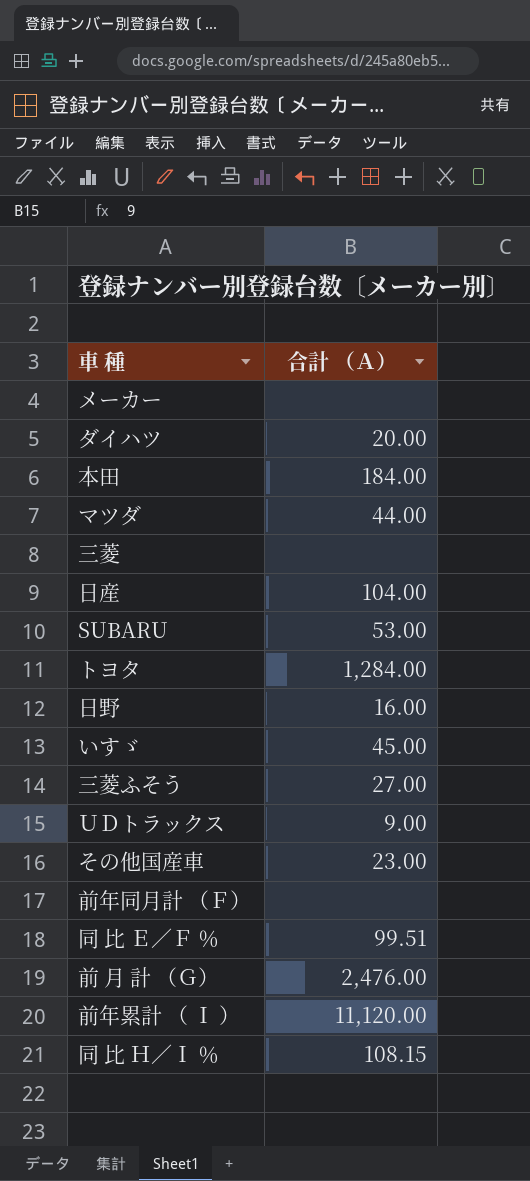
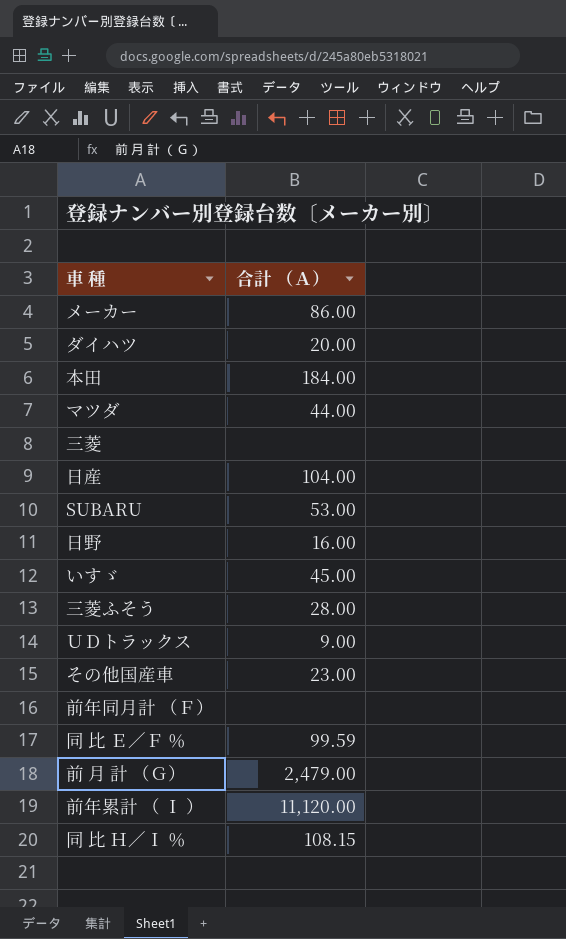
row トヨタ: 1,284.00 -> none
メーカー | 合計 （Ａ）: none -> 86.00
三菱ふそう | 合計 （Ａ）: 27.00 -> 28.00
同 比 Ｅ／Ｆ ％ | 合計 （Ａ）: 99.51 -> 99.59
前 月 計 （Ｇ） | 合計 （Ａ）: 2,476.00 -> 2,479.00

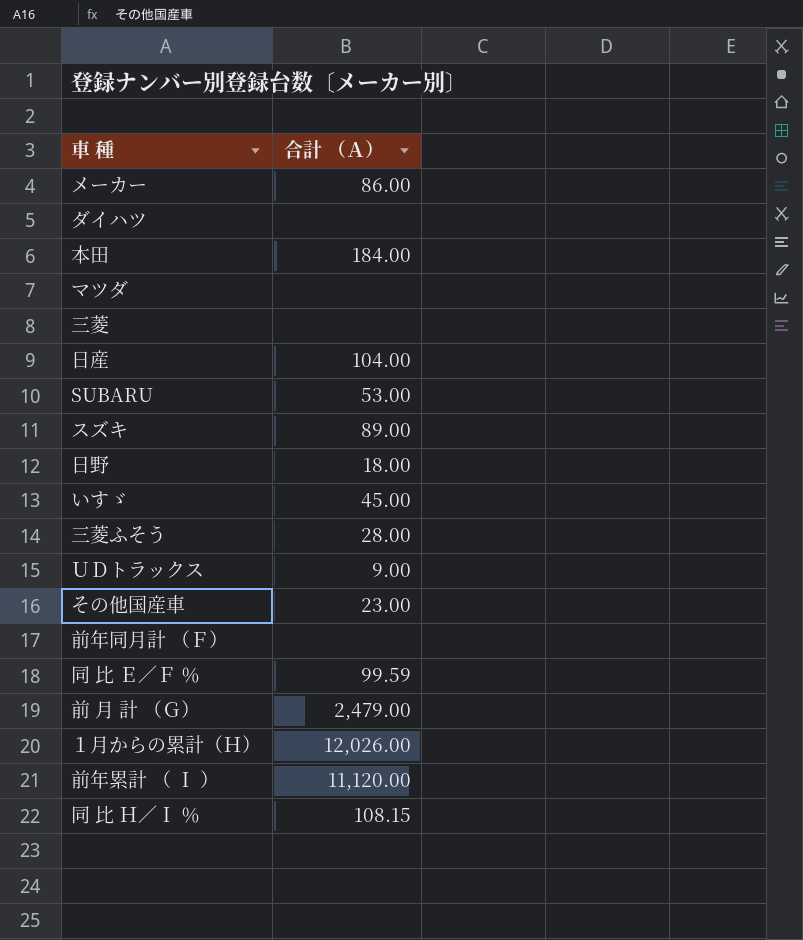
ダイハツ | 合計 （Ａ）: 20.00 -> none
マツダ | 合計 （Ａ）: 44.00 -> none
row スズキ: none -> 89.00
日野 | 合計 （Ａ）: 16.00 -> 18.00
row １月からの累計（Ｈ）: none -> 12,026.00

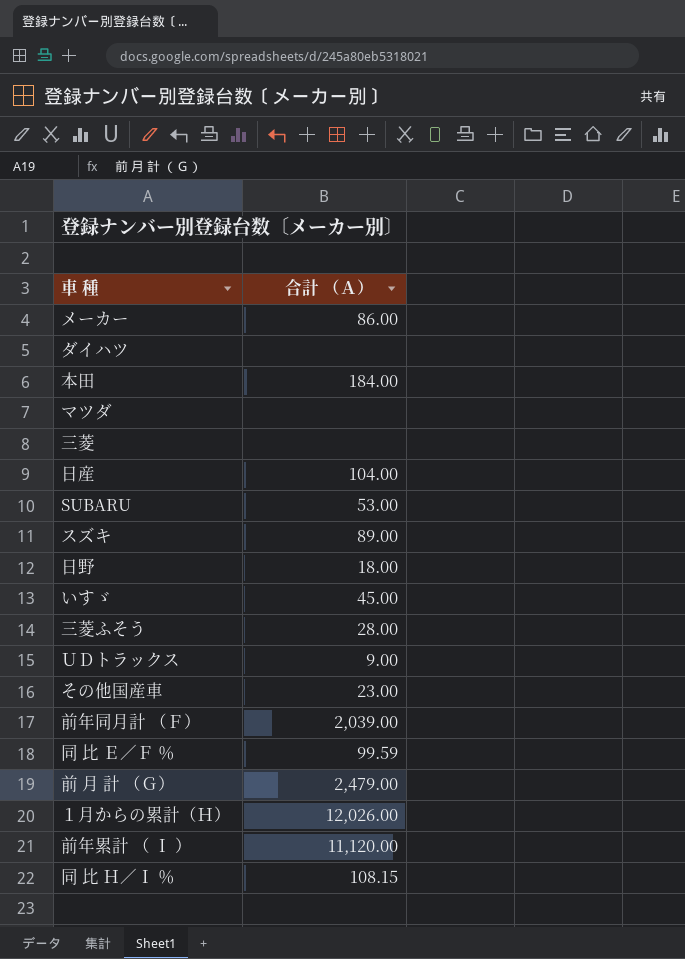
前年同月計 （Ｆ） | 合計 （Ａ）: none -> 2,039.00

